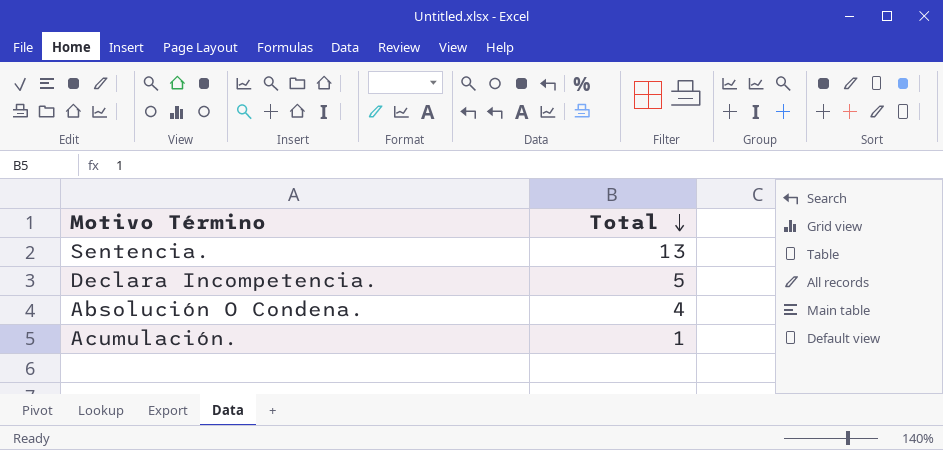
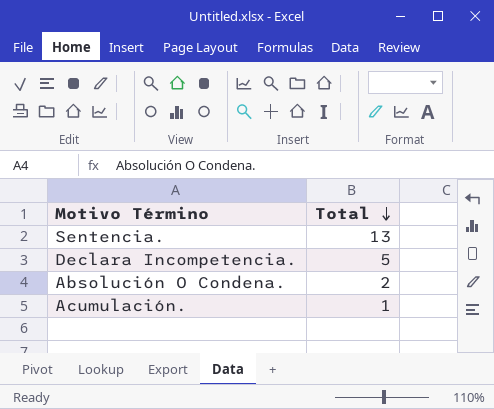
Absolución O Condena. | Total: 4 -> 2

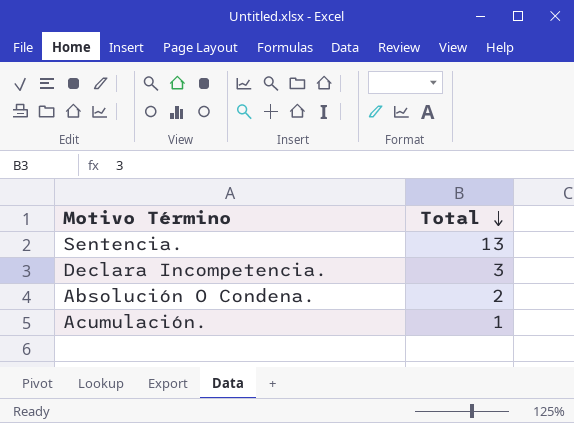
Declara Incompetencia. | Total: 5 -> 3

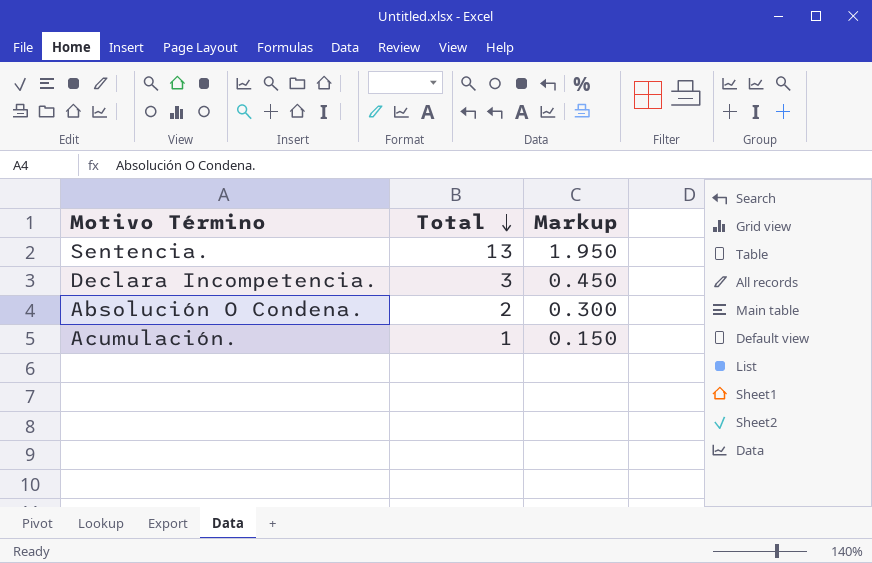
column Markup | formula: none -> [Total] * 0.15

